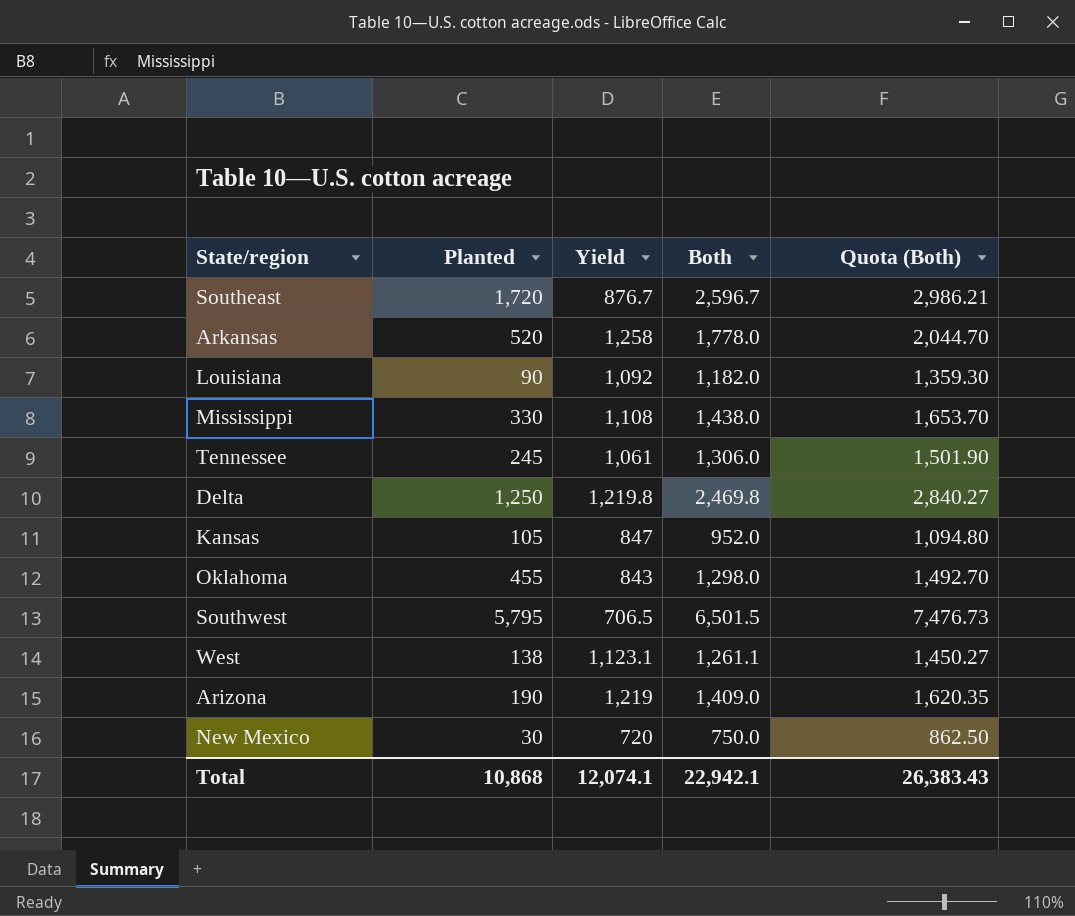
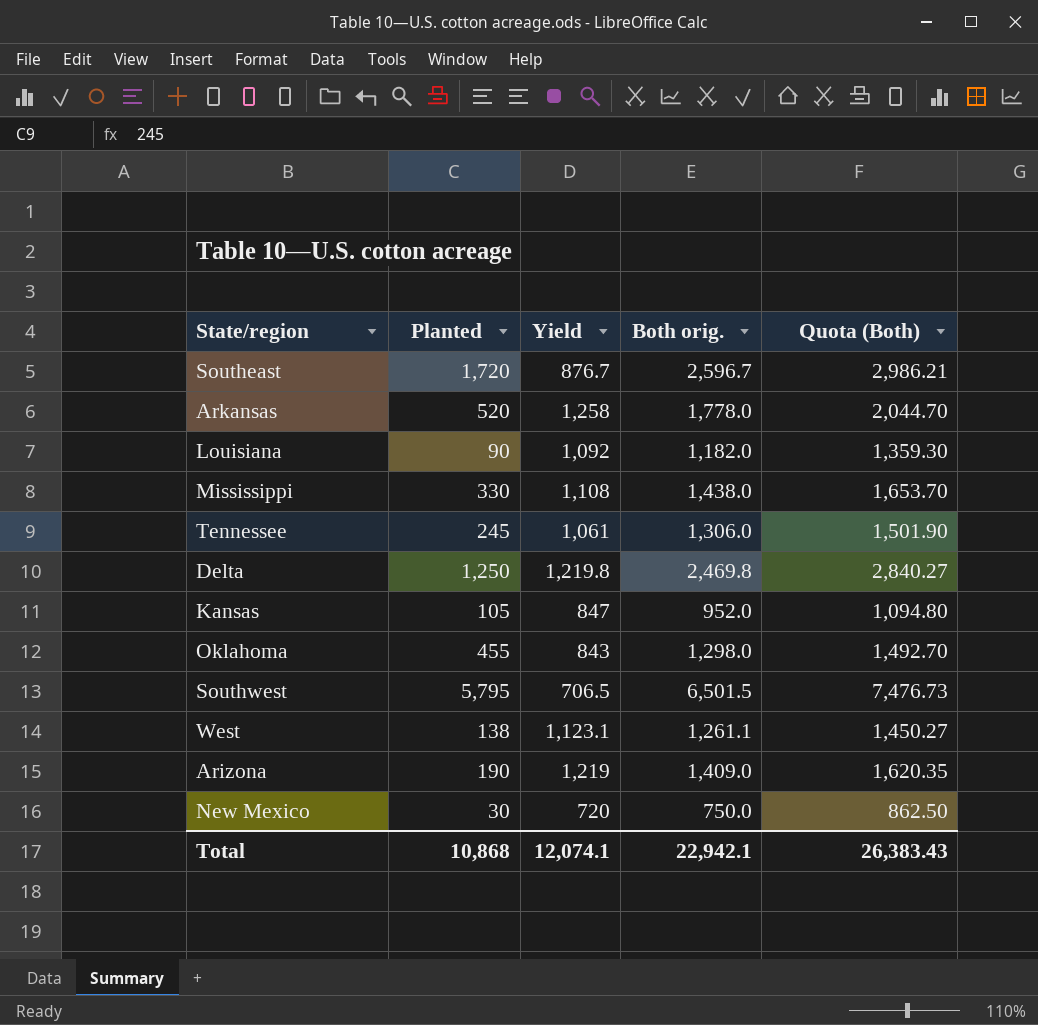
column name: Both -> Both orig.

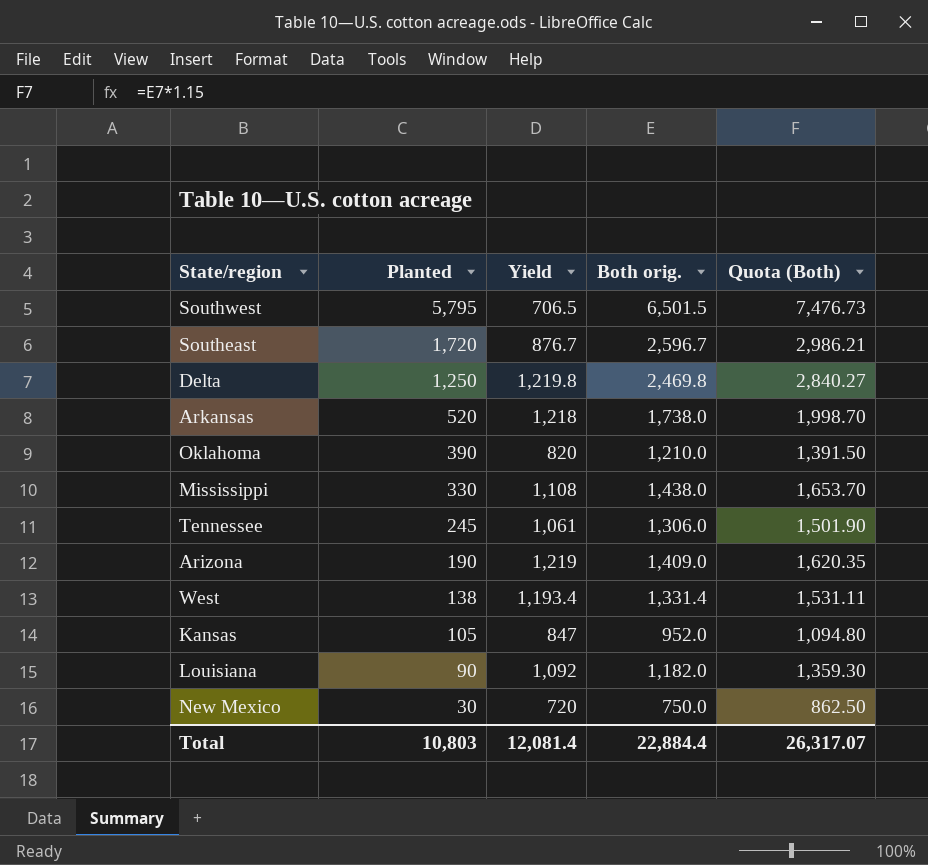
row order: none -> Planted descending
Arkansas | Yield: 1,258 -> 1,218
Arkansas | Both orig.: 1,778.0 -> 1,738.0
Arkansas | Quota (Both): 2,044.70 -> 1,998.70
Oklahoma | Planted: 455 -> 390
Oklahoma | Yield: 843 -> 820
Oklahoma | Both orig.: 1,298.0 -> 1,210.0
Oklahoma | Quota (Both): 1,492.70 -> 1,391.50
West | Yield: 1,123.1 -> 1,193.4
West | Both orig.: 1,261.1 -> 1,331.4
West | Quota (Both): 1,450.27 -> 1,531.11
Total | Planted: 10,868 -> 10,803
Total | Yield: 12,074.1 -> 12,081.4
Total | Both orig.: 22,942.1 -> 22,884.4
Total | Quota (Both): 26,383.43 -> 26,317.07

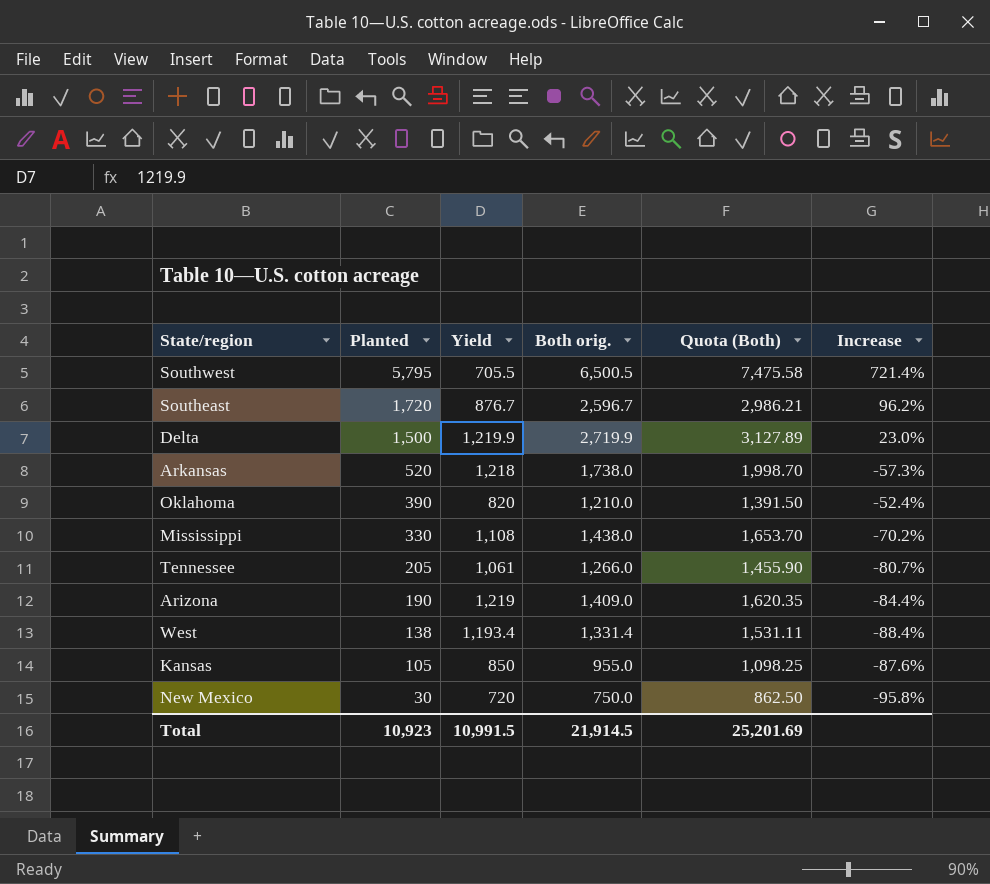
column Increase | formula: none -> ([Planted] - [Yield]) / [Yield]
row Louisiana: 90 | 1,092 | 1,182.0 | 1,359.30 -> none
Southwest | Yield: 706.5 -> 705.5
Southwest | Both orig.: 6,501.5 -> 6,500.5
Southwest | Quota (Both): 7,476.73 -> 7,475.58
Delta | Planted: 1,250 -> 1,500
Delta | Yield: 1,219.8 -> 1,219.9
Delta | Both orig.: 2,469.8 -> 2,719.9
Delta | Quota (Both): 2,840.27 -> 3,127.89
Tennessee | Planted: 245 -> 205
Tennessee | Both orig.: 1,306.0 -> 1,266.0
Tennessee | Quota (Both): 1,501.90 -> 1,455.90
Kansas | Yield: 847 -> 850
Kansas | Both orig.: 952.0 -> 955.0
Kansas | Quota (Both): 1,094.80 -> 1,098.25
Total | Planted: 10,803 -> 10,923
Total | Yield: 12,081.4 -> 10,991.5
Total | Both orig.: 22,884.4 -> 21,914.5
Total | Quota (Both): 26,317.07 -> 25,201.69

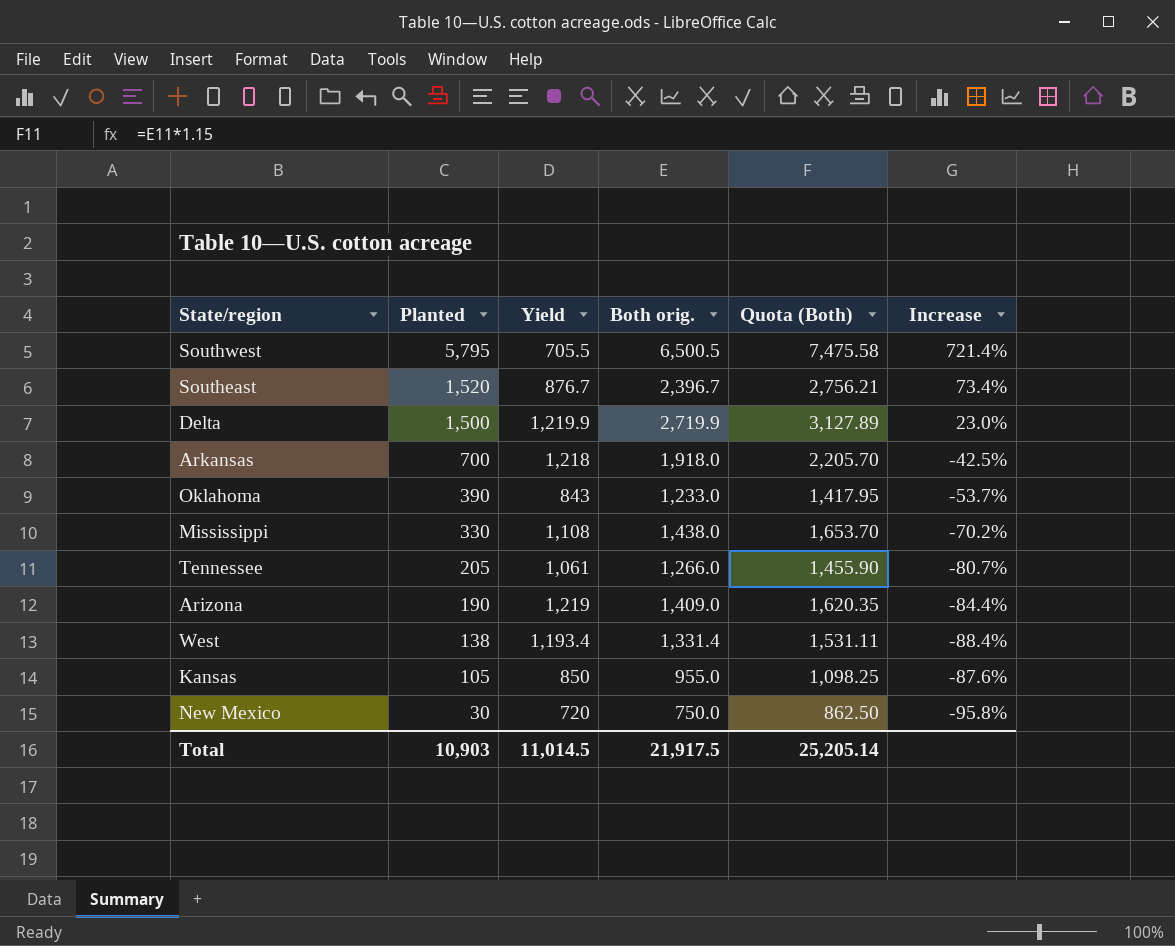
Southeast | Planted: 1,720 -> 1,520
Southeast | Both orig.: 2,596.7 -> 2,396.7
Southeast | Quota (Both): 2,986.21 -> 2,756.21
Southeast | Increase: 96.2% -> 73.4%
Arkansas | Planted: 520 -> 700
Arkansas | Both orig.: 1,738.0 -> 1,918.0
Arkansas | Quota (Both): 1,998.70 -> 2,205.70
Arkansas | Increase: -57.3% -> -42.5%
Oklahoma | Yield: 820 -> 843
Oklahoma | Both orig.: 1,210.0 -> 1,233.0
Oklahoma | Quota (Both): 1,391.50 -> 1,417.95
Oklahoma | Increase: -52.4% -> -53.7%
Total | Planted: 10,923 -> 10,903
Total | Yield: 10,991.5 -> 11,014.5
Total | Both orig.: 21,914.5 -> 21,917.5
Total | Quota (Both): 25,201.69 -> 25,205.14

